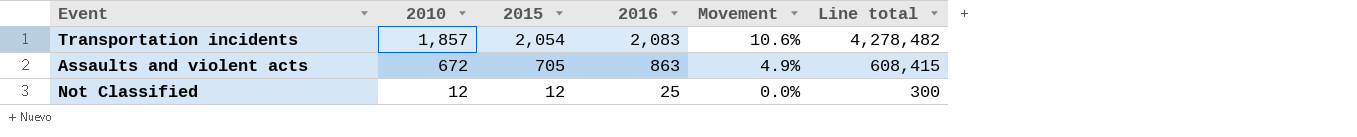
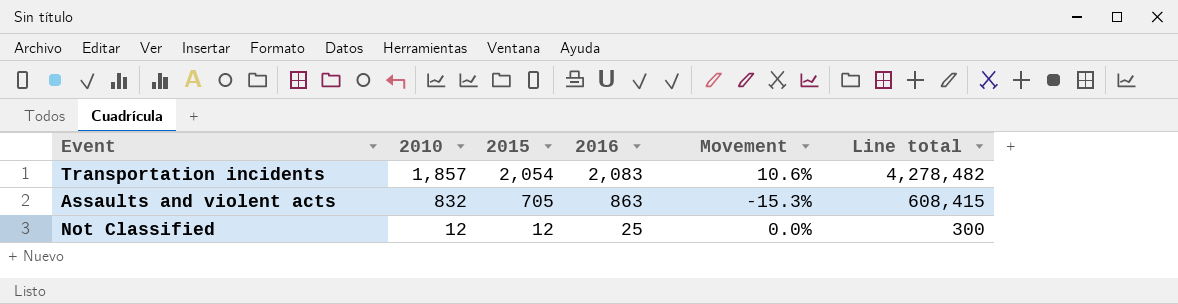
Assaults and violent acts | 2010: 672 -> 832
Assaults and violent acts | Movement: 4.9% -> -15.3%

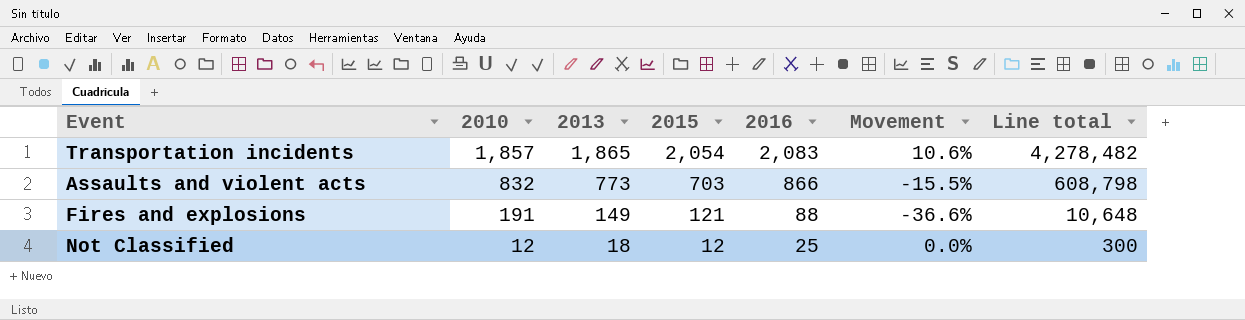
column 2013 | position: none -> 3
Assaults and violent acts | 2015: 705 -> 703
Assaults and violent acts | 2016: 863 -> 866
Assaults and violent acts | Movement: -15.3% -> -15.5%
Assaults and violent acts | Line total: 608,415 -> 608,798
row Fires and explosions: none -> 191 | 149 | 121 | 88 | -36.6% | 10,648

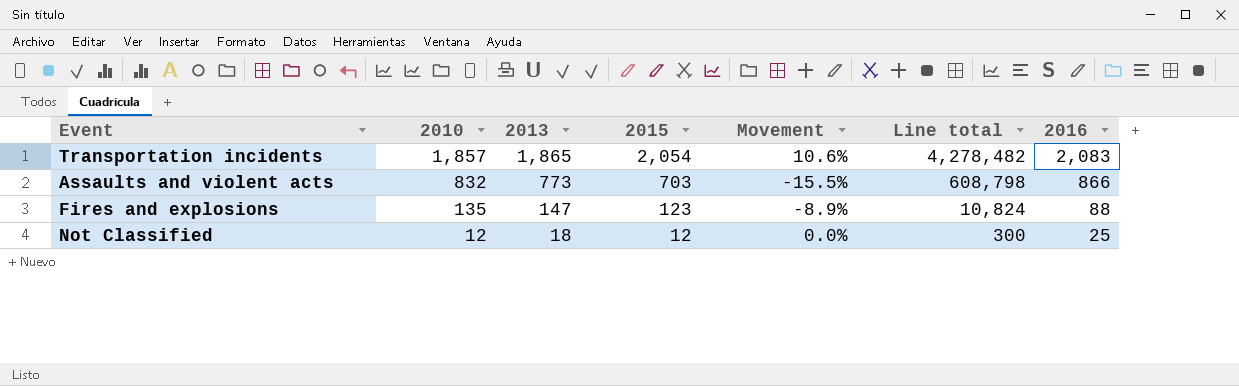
column 2016 | position: 5 -> 7
Fires and explosions | 2010: 191 -> 135
Fires and explosions | 2013: 149 -> 147
Fires and explosions | 2015: 121 -> 123
Fires and explosions | Movement: -36.6% -> -8.9%
Fires and explosions | Line total: 10,648 -> 10,824

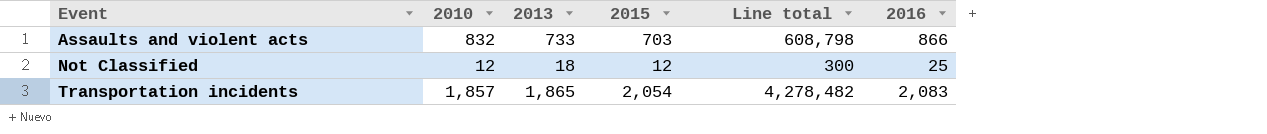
row order: 2010 descending -> Event ascending
column Movement | formula: ([2015] - [2010]) / [2010] -> none
row Fires and explosions: 135 | 147 | 123 | -8.9% | 10,824 | 88 -> none
Assaults and violent acts | 2013: 773 -> 733

